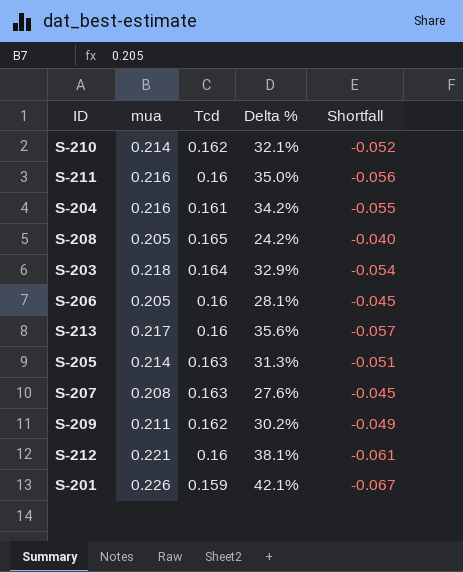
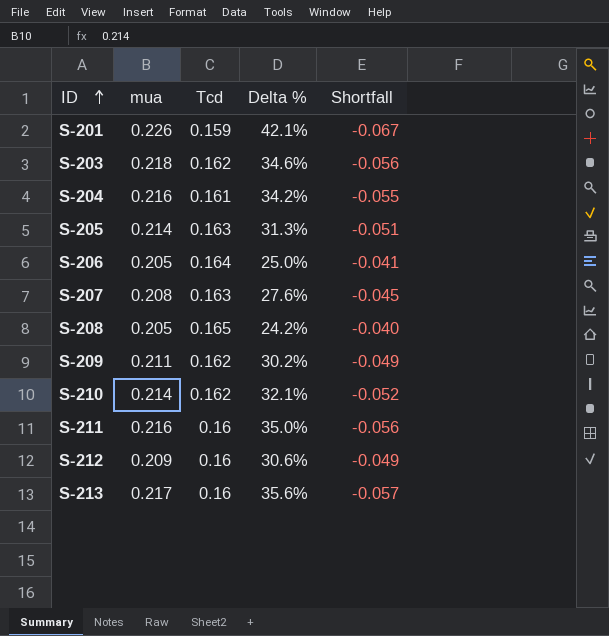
row order: none -> ID ascending
S-203 | Tcd: 0.164 -> 0.162
S-203 | Delta %: 32.9% -> 34.6%
S-203 | Shortfall: -0.054 -> -0.056
S-206 | Tcd: 0.16 -> 0.164
S-206 | Delta %: 28.1% -> 25.0%
S-206 | Shortfall: -0.045 -> -0.041
S-212 | mua: 0.221 -> 0.209
S-212 | Delta %: 38.1% -> 30.6%
S-212 | Shortfall: -0.061 -> -0.049

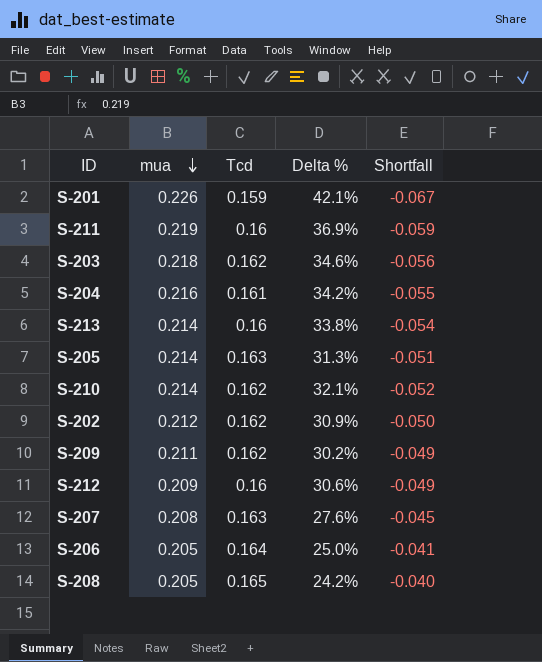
row order: ID ascending -> mua descending
S-211 | mua: 0.216 -> 0.219
S-211 | Delta %: 35.0% -> 36.9%
S-211 | Shortfall: -0.056 -> -0.059
S-213 | mua: 0.217 -> 0.214
S-213 | Delta %: 35.6% -> 33.8%
S-213 | Shortfall: -0.057 -> -0.054
row S-202: none -> 0.212 | 0.162 | 30.9% | -0.050

